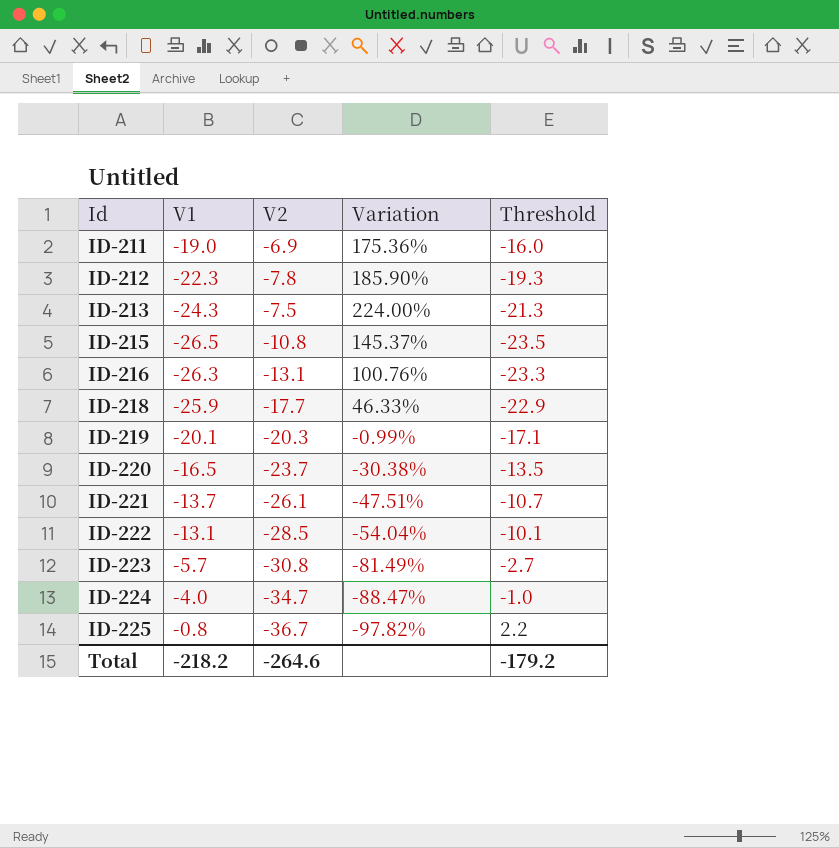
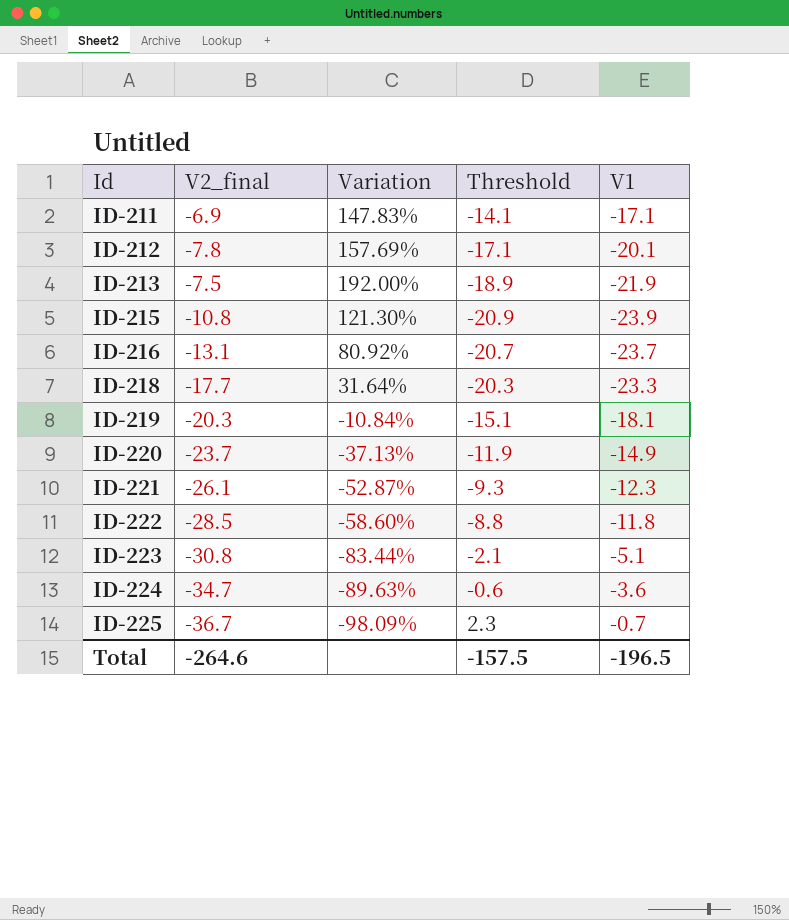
column name: V2 -> V2_final
column V1 | position: 2 -> 5
ID-211 | Variation: 175.36% -> 147.83%
ID-211 | Threshold: -16.0 -> -14.1
ID-211 | V1: -19.0 -> -17.1
ID-212 | Variation: 185.90% -> 157.69%
ID-212 | Threshold: -19.3 -> -17.1
ID-212 | V1: -22.3 -> -20.1
ID-213 | Variation: 224.00% -> 192.00%
ID-213 | Threshold: -21.3 -> -18.9
ID-213 | V1: -24.3 -> -21.9
ID-215 | Variation: 145.37% -> 121.30%
ID-215 | Threshold: -23.5 -> -20.9
ID-215 | V1: -26.5 -> -23.9
ID-216 | Variation: 100.76% -> 80.92%
ID-216 | Threshold: -23.3 -> -20.7
ID-216 | V1: -26.3 -> -23.7
ID-218 | Variation: 46.33% -> 31.64%
ID-218 | Threshold: -22.9 -> -20.3
ID-218 | V1: -25.9 -> -23.3
ID-219 | Variation: -0.99% -> -10.84%
ID-219 | Threshold: -17.1 -> -15.1
ID-219 | V1: -20.1 -> -18.1
ID-220 | Variation: -30.38% -> -37.13%
ID-220 | Threshold: -13.5 -> -11.9
ID-220 | V1: -16.5 -> -14.9
ID-221 | Variation: -47.51% -> -52.87%
ID-221 | Threshold: -10.7 -> -9.3
ID-221 | V1: -13.7 -> -12.3
ID-222 | Variation: -54.04% -> -58.60%
ID-222 | Threshold: -10.1 -> -8.8
ID-222 | V1: -13.1 -> -11.8
ID-223 | Variation: -81.49% -> -83.44%
ID-223 | Threshold: -2.7 -> -2.1
ID-223 | V1: -5.7 -> -5.1
ID-224 | Variation: -88.47% -> -89.63%
ID-224 | Threshold: -1.0 -> -0.6
ID-224 | V1: -4.0 -> -3.6
ID-225 | Variation: -97.82% -> -98.09%
ID-225 | Threshold: 2.2 -> 2.3
ID-225 | V1: -0.8 -> -0.7
Total | Threshold: -179.2 -> -157.5
Total | V1: -218.2 -> -196.5

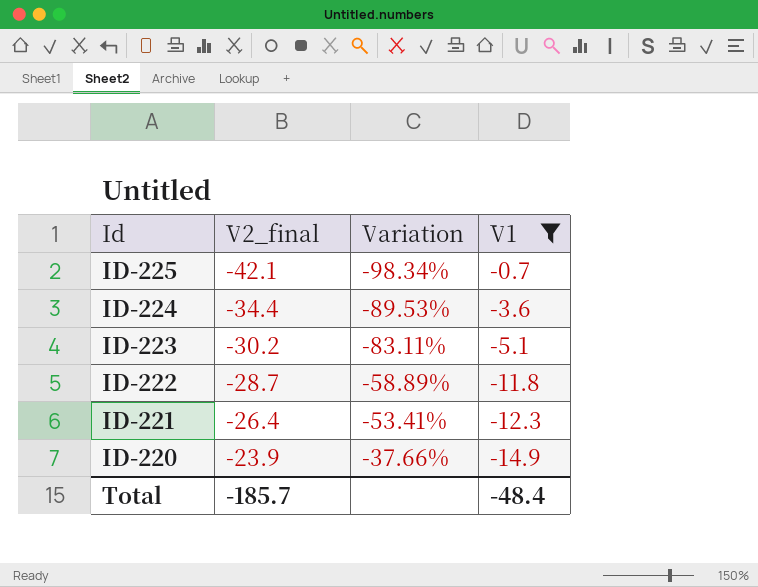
filter: none -> V1 >= -14.9
row order: Id ascending -> Id descending
column Threshold | formula: [V1] + 3 -> none
ID-225 | V2_final: -36.7 -> -42.1
ID-225 | Variation: -98.09% -> -98.34%
ID-224 | V2_final: -34.7 -> -34.4
ID-224 | Variation: -89.63% -> -89.53%
ID-223 | V2_final: -30.8 -> -30.2
ID-223 | Variation: -83.44% -> -83.11%
ID-222 | V2_final: -28.5 -> -28.7
ID-222 | Variation: -58.60% -> -58.89%
ID-221 | V2_final: -26.1 -> -26.4
ID-221 | Variation: -52.87% -> -53.41%
ID-220 | V2_final: -23.7 -> -23.9
ID-220 | Variation: -37.13% -> -37.66%
Total | V2_final: -264.6 -> -185.7
Total | V1: -196.5 -> -48.4

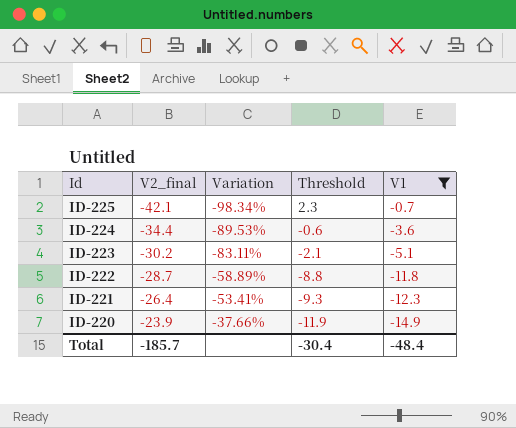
column Threshold | formula: none -> [V1] + 3

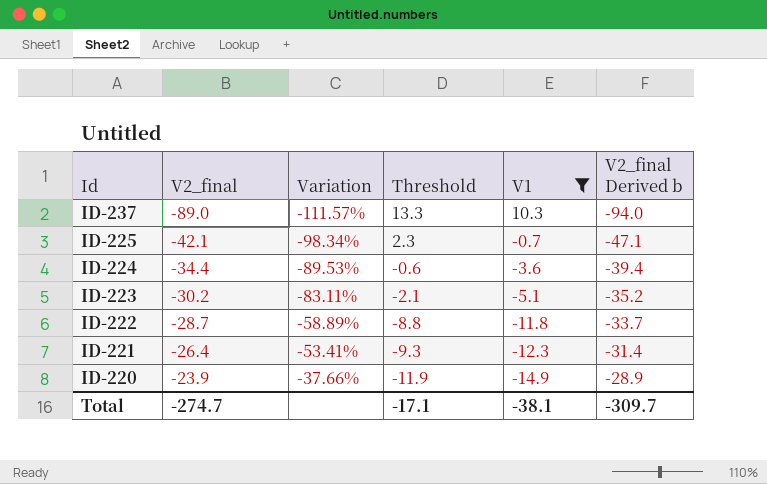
column V2_final Derived b | formula: none -> [V2_final] - 5
row ID-237: none -> -89.0 | -111.57% | 13.3 | 10.3 | -94.0
Total | V2_final: -185.7 -> -274.7
Total | Threshold: -30.4 -> -17.1
Total | V1: -48.4 -> -38.1

